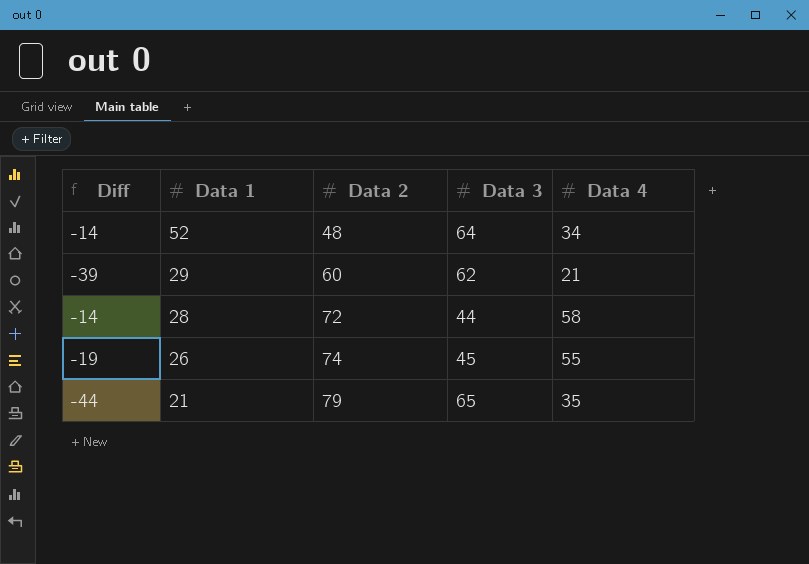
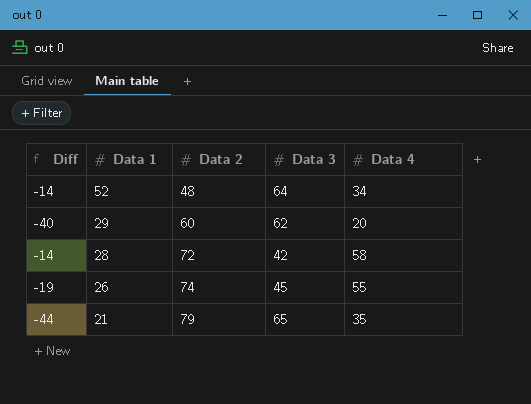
29 | Diff: -39 -> -40
29 | Data 4: 21 -> 20
28 | Data 3: 44 -> 42

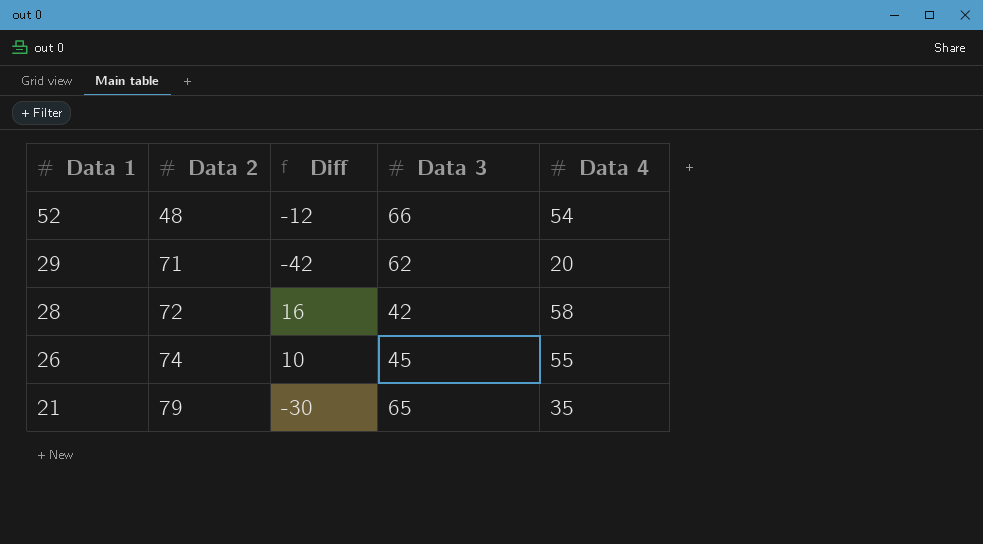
column Diff | formula: [Data 4] - [Data 2] -> [Data 4] - [Data 3]
column Diff | position: 1 -> 3
52 | Data 3: 64 -> 66
52 | Data 4: 34 -> 54
29 | Data 2: 60 -> 71

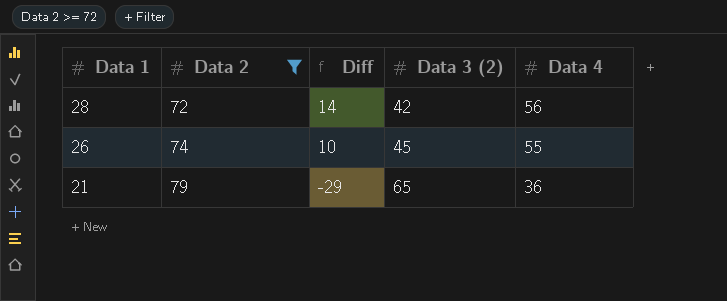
filter: none -> Data 2 >= 72
column name: Data 3 -> Data 3 (2)
28 | Diff: 16 -> 14
28 | Data 4: 58 -> 56
21 | Diff: -30 -> -29
21 | Data 4: 35 -> 36

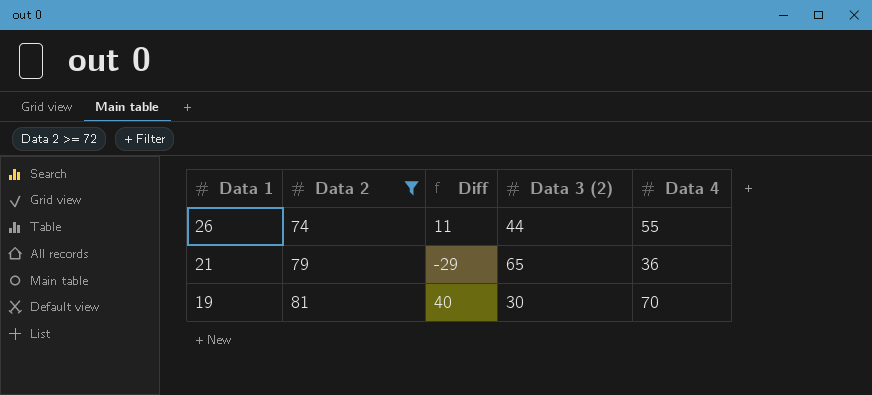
row 28: 72 | 14 | 42 | 56 -> none
26 | Diff: 10 -> 11
26 | Data 3 (2): 45 -> 44
row 19: none -> 81 | 40 | 30 | 70

